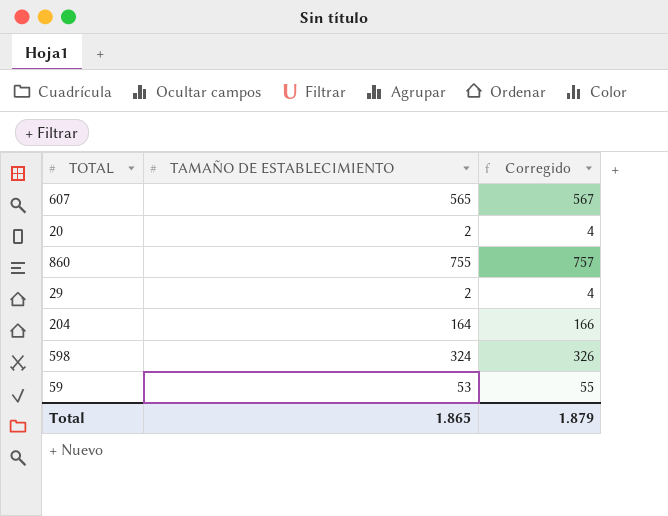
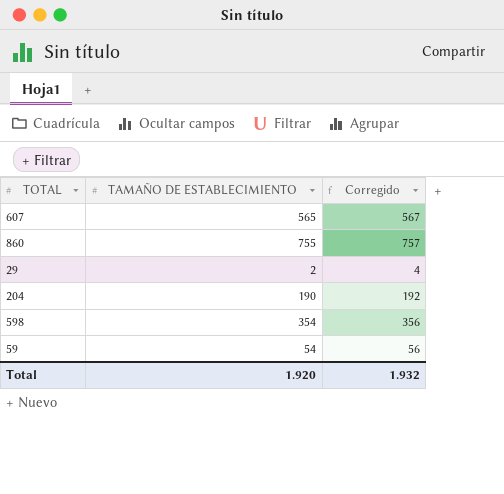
row 20: 2 | 4 -> none
204 | TAMAÑO DE ESTABLECIMIENTO: 164 -> 190
204 | Corregido: 166 -> 192
598 | TAMAÑO DE ESTABLECIMIENTO: 324 -> 354
598 | Corregido: 326 -> 356
59 | TAMAÑO DE ESTABLECIMIENTO: 53 -> 54
59 | Corregido: 55 -> 56
Total | TAMAÑO DE ESTABLECIMIENTO: 1.865 -> 1.920
Total | Corregido: 1.879 -> 1.932

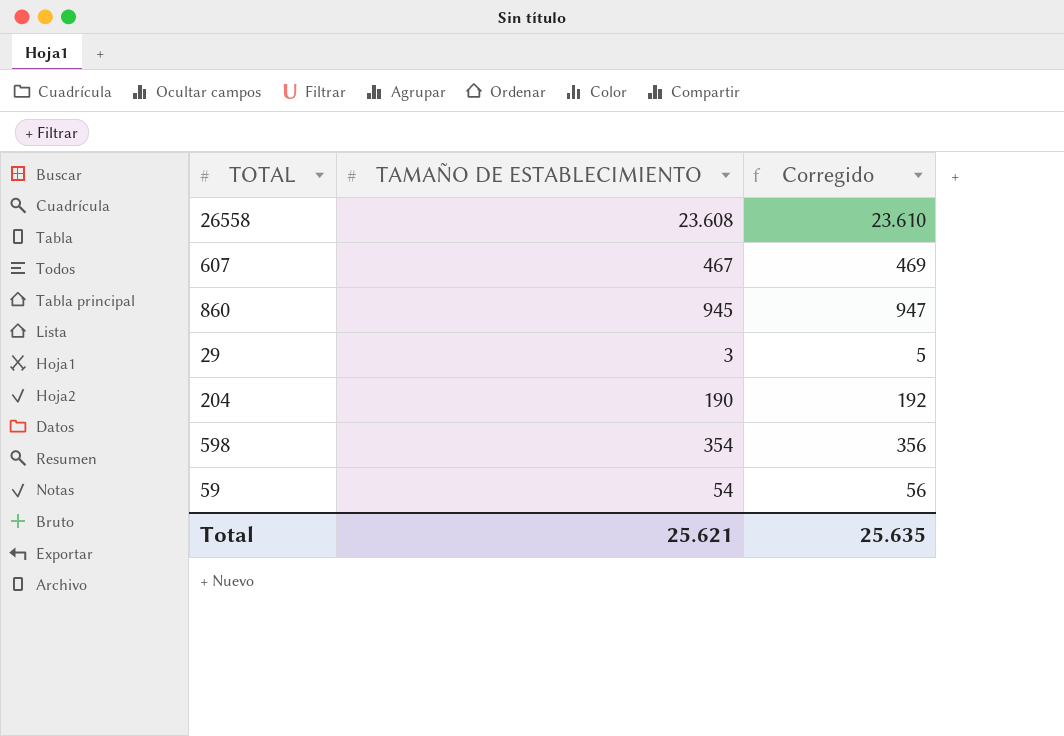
row 26558: none -> 23.608 | 23.610
607 | TAMAÑO DE ESTABLECIMIENTO: 565 -> 467
607 | Corregido: 567 -> 469
860 | TAMAÑO DE ESTABLECIMIENTO: 755 -> 945
860 | Corregido: 757 -> 947
29 | TAMAÑO DE ESTABLECIMIENTO: 2 -> 3
29 | Corregido: 4 -> 5
Total | TAMAÑO DE ESTABLECIMIENTO: 1.920 -> 25.621
Total | Corregido: 1.932 -> 25.635

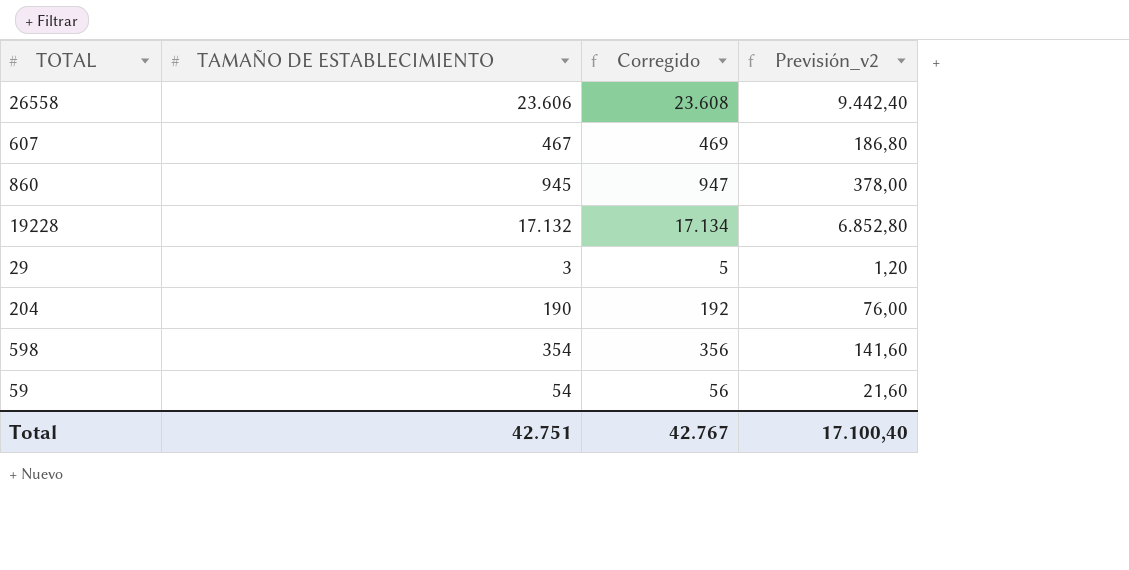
column Previsión_v2 | formula: none -> [TAMAÑO DE ESTABLECIMIENTO] * 0,4
26558 | TAMAÑO DE ESTABLECIMIENTO: 23.608 -> 23.606
26558 | Corregido: 23.610 -> 23.608
row 19228: none -> 17.132 | 17.134 | 6.852,80
Total | TAMAÑO DE ESTABLECIMIENTO: 25.621 -> 42.751
Total | Corregido: 25.635 -> 42.767

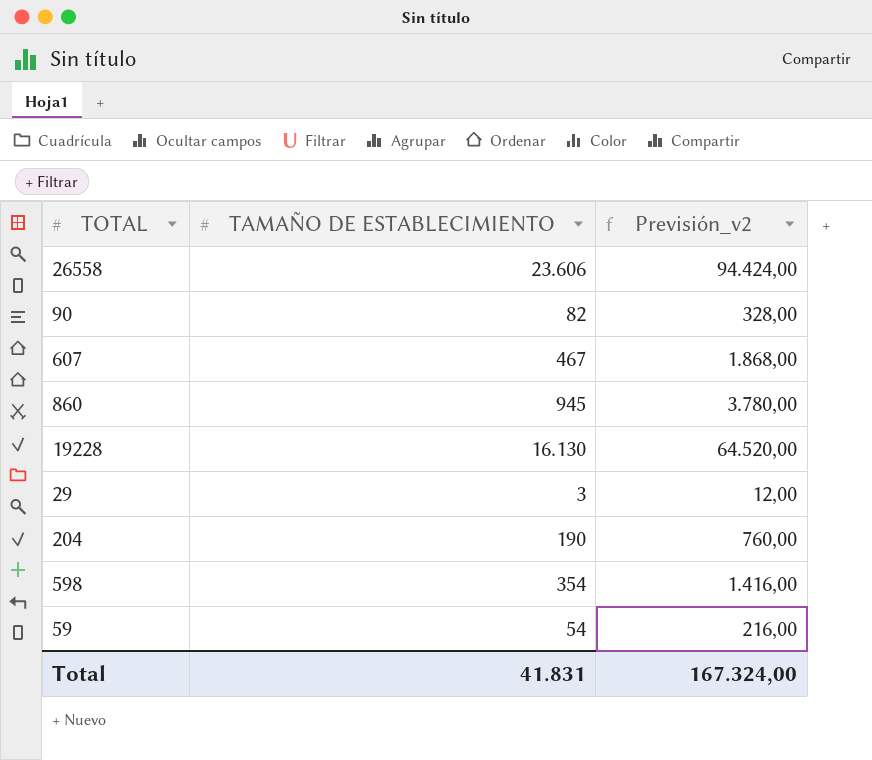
column Corregido | formula: [TAMAÑO DE ESTABLECIMIENTO] + 2 -> none
column Previsión_v2 | formula: [TAMAÑO DE ESTABLECIMIENTO] * 0,4 -> [TAMAÑO DE ESTABLECIMIENTO] * 4
row 90: none -> 82 | 328,00
19228 | TAMAÑO DE ESTABLECIMIENTO: 17.132 -> 16.130
Total | TAMAÑO DE ESTABLECIMIENTO: 42.751 -> 41.831
Total | Previsión_v2: 17.100,40 -> 167.324,00

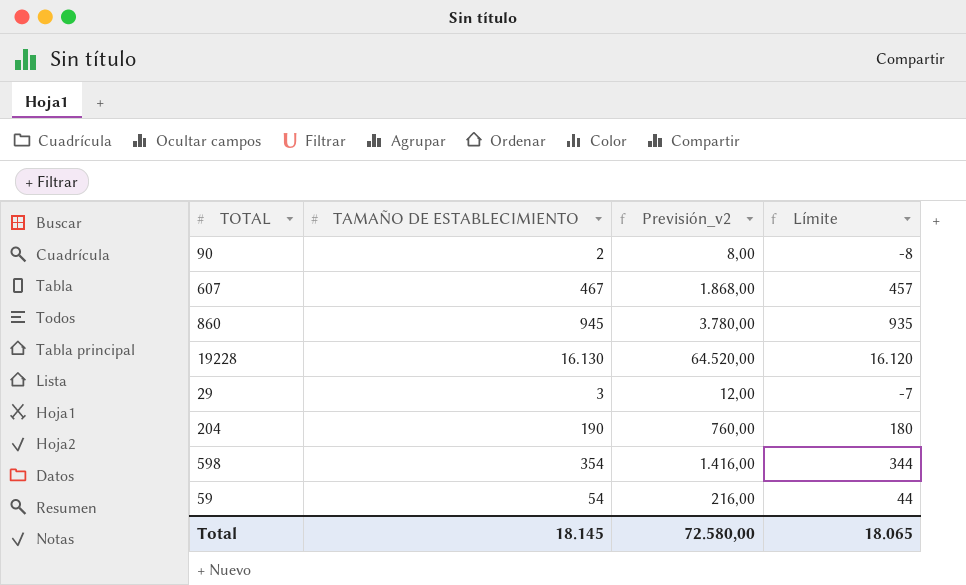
column Límite | formula: none -> [TAMAÑO DE ESTABLECIMIENTO] - 10
row 26558: 23.606 | 94.424,00 -> none
90 | TAMAÑO DE ESTABLECIMIENTO: 82 -> 2
90 | Previsión_v2: 328,00 -> 8,00
Total | TAMAÑO DE ESTABLECIMIENTO: 41.831 -> 18.145
Total | Previsión_v2: 167.324,00 -> 72.580,00

